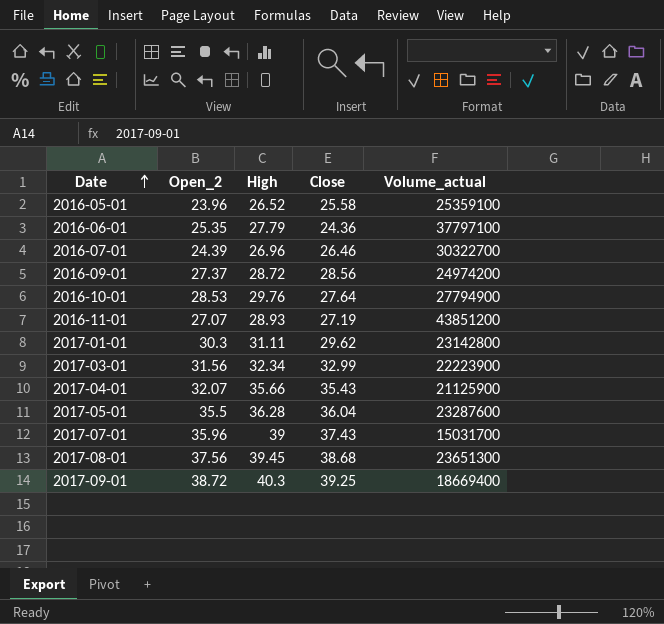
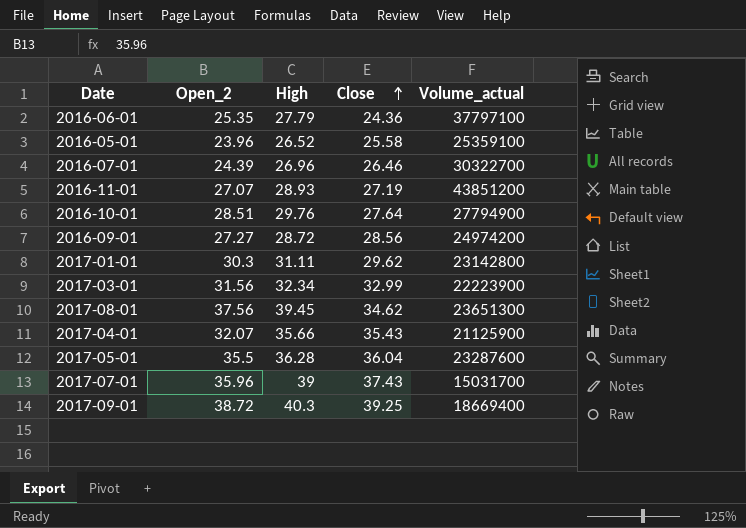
row order: Date ascending -> Close ascending
2016-10-01 | Open_2: 28.53 -> 28.51
2016-09-01 | Open_2: 27.37 -> 27.27
2017-08-01 | Close: 38.68 -> 34.62

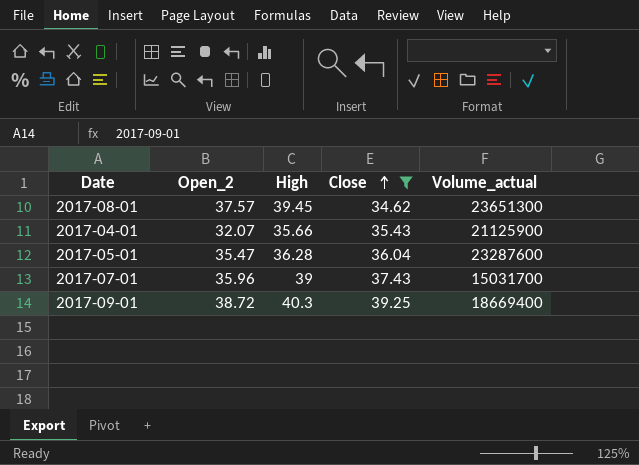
filter: none -> Close >= 34.62
2017-08-01 | Open_2: 37.56 -> 37.57
2017-05-01 | Open_2: 35.5 -> 35.47

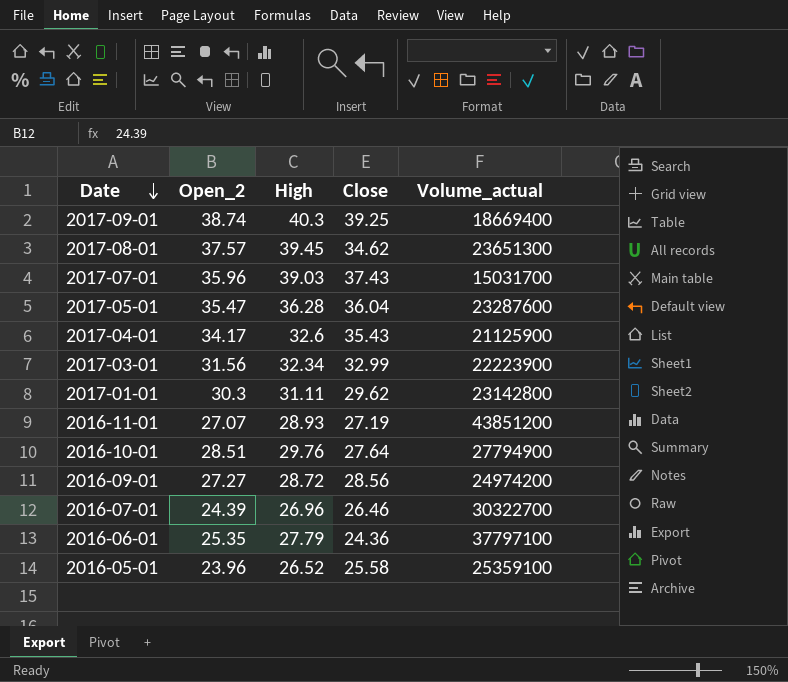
filter: Close >= 34.62 -> none
row order: Close ascending -> Date descending
2017-09-01 | Open_2: 38.72 -> 38.74
2017-07-01 | High: 39 -> 39.03
2017-04-01 | Open_2: 32.07 -> 34.17
2017-04-01 | High: 35.66 -> 32.6

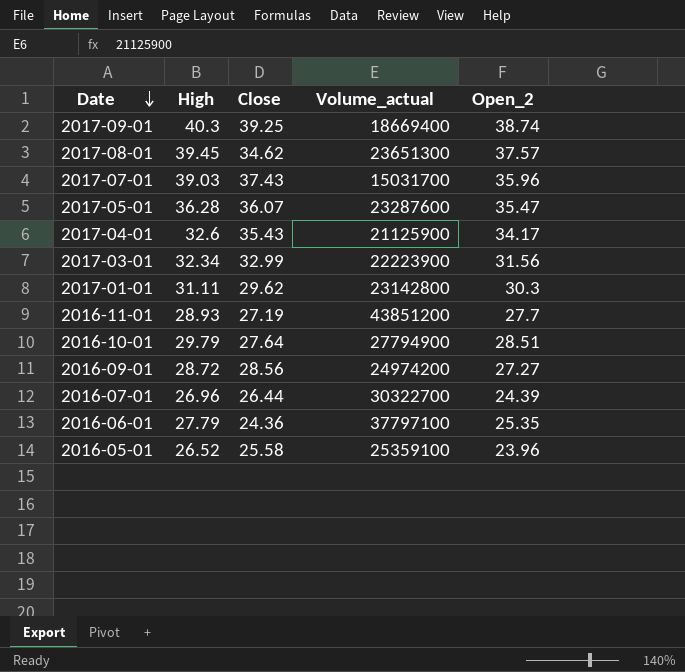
column Open_2 | position: 2 -> 5
2017-05-01 | Close: 36.04 -> 36.07
2016-11-01 | Open_2: 27.07 -> 27.7
2016-10-01 | High: 29.76 -> 29.79
2016-07-01 | Close: 26.46 -> 26.44

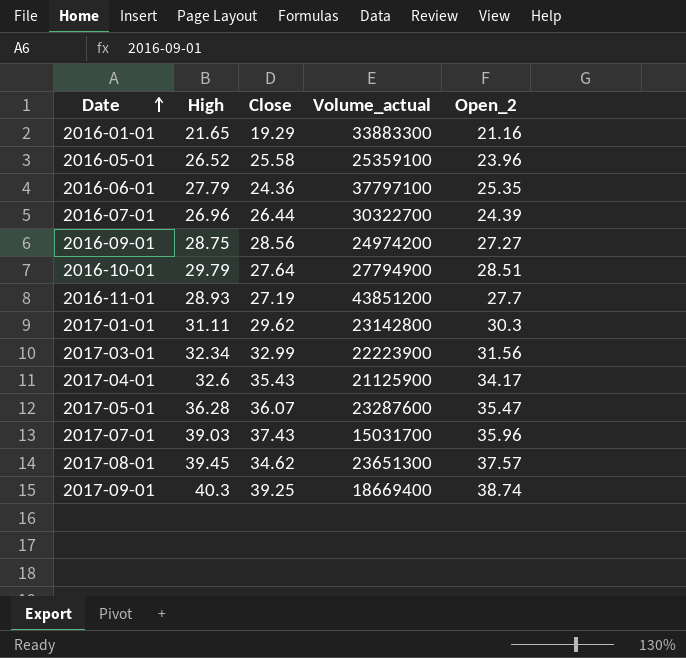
row order: Date descending -> Date ascending
row 2016-01-01: none -> 21.65 | 19.29 | 33883300 | 21.16
2016-09-01 | High: 28.72 -> 28.75

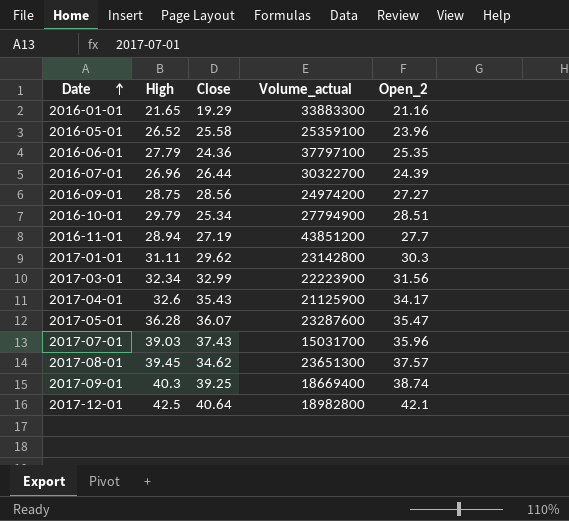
2016-10-01 | Close: 27.64 -> 25.34
2016-11-01 | High: 28.93 -> 28.94
row 2017-12-01: none -> 42.5 | 40.64 | 18982800 | 42.1

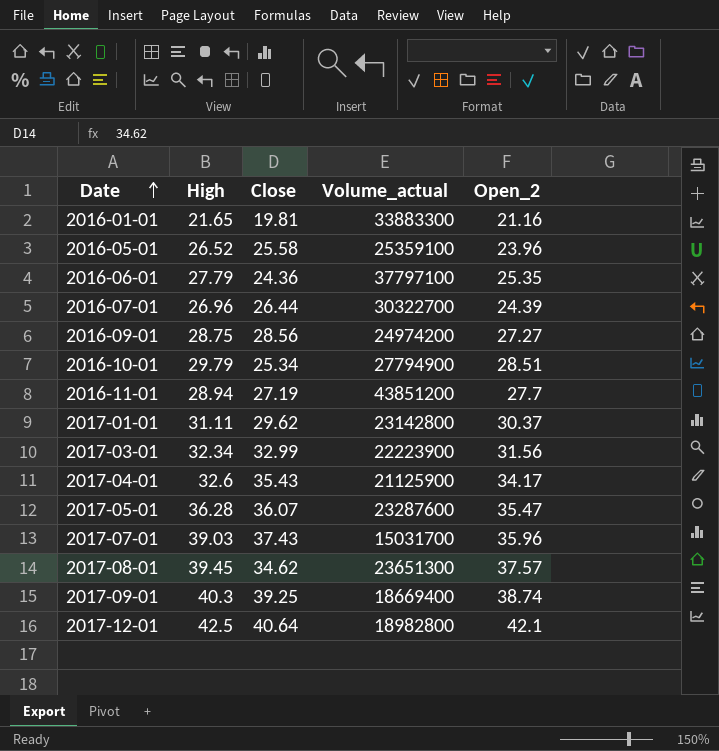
2016-01-01 | Close: 19.29 -> 19.81
2017-01-01 | Open_2: 30.3 -> 30.37

